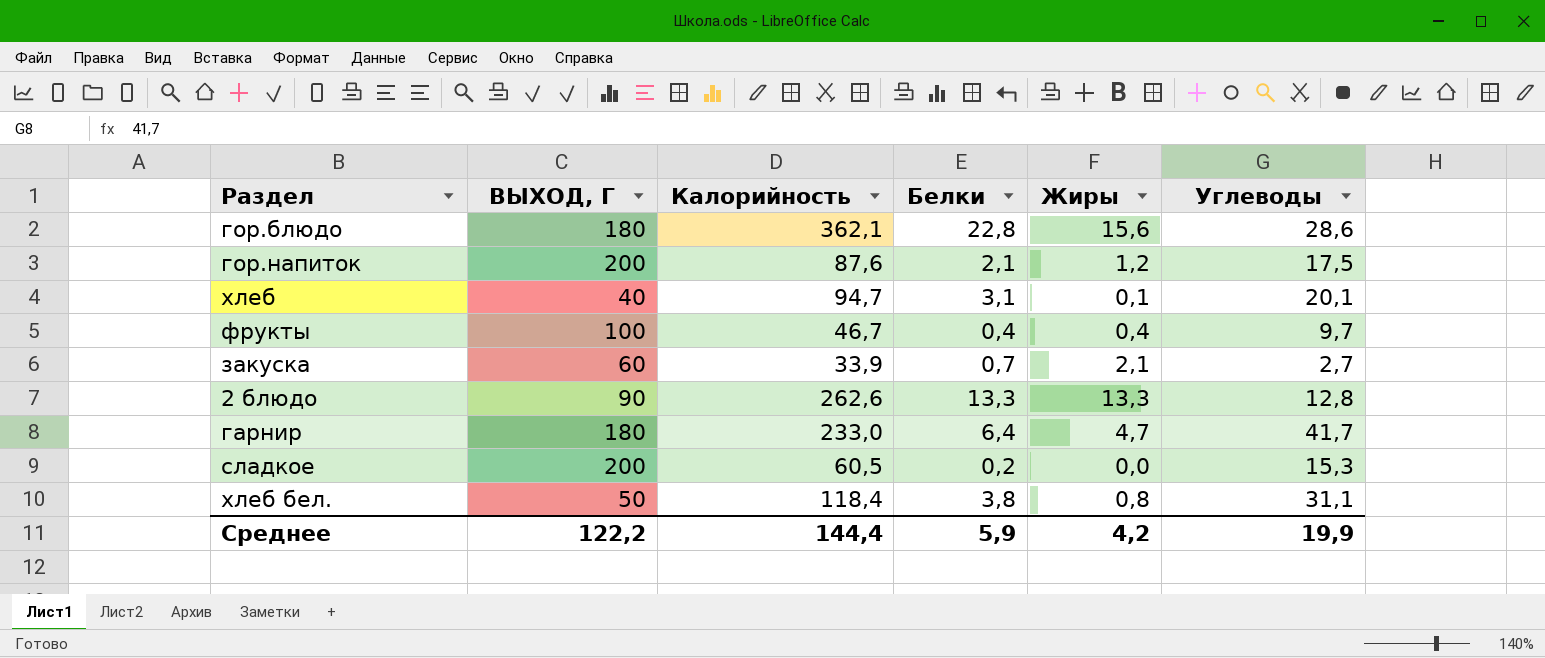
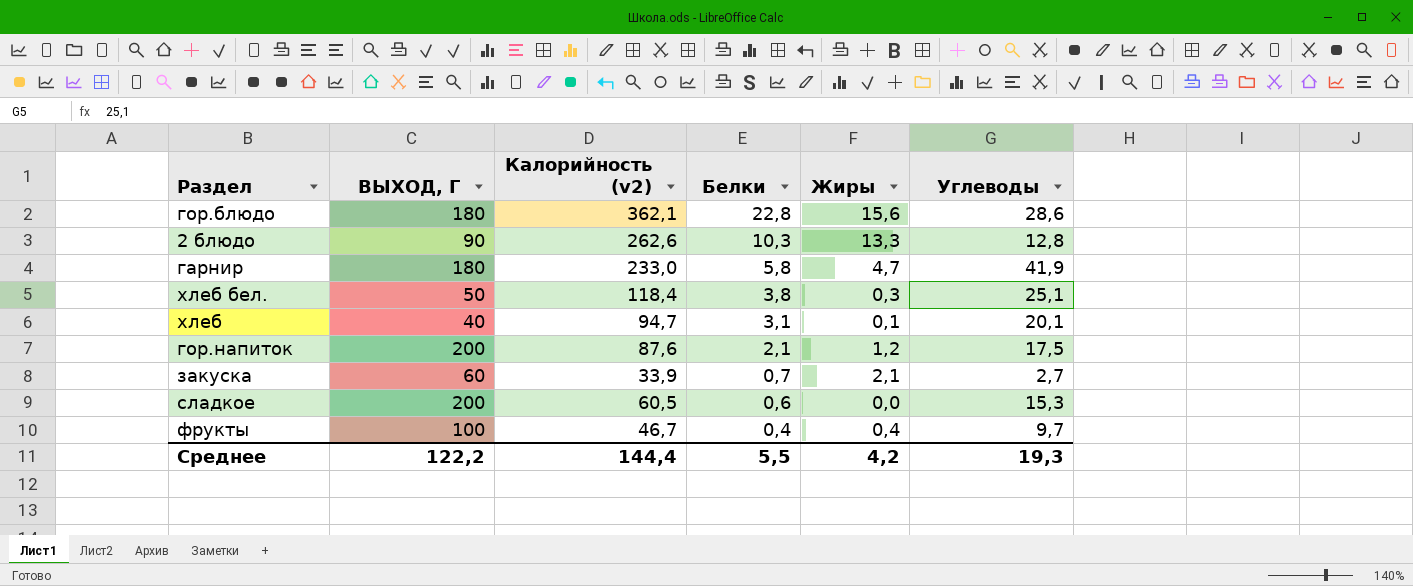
row order: none -> Белки descending
column name: Калорийность -> Калорийность (v2)
2 блюдо | Белки: 13,3 -> 10,3
гарнир | Белки: 6,4 -> 5,8
гарнир | Углеводы: 41,7 -> 41,9
хлеб бел. | Жиры: 0,8 -> 0,3
хлеб бел. | Углеводы: 31,1 -> 25,1
сладкое | Белки: 0,2 -> 0,6
Среднее | Белки: 5,9 -> 5,5
Среднее | Углеводы: 19,9 -> 19,3

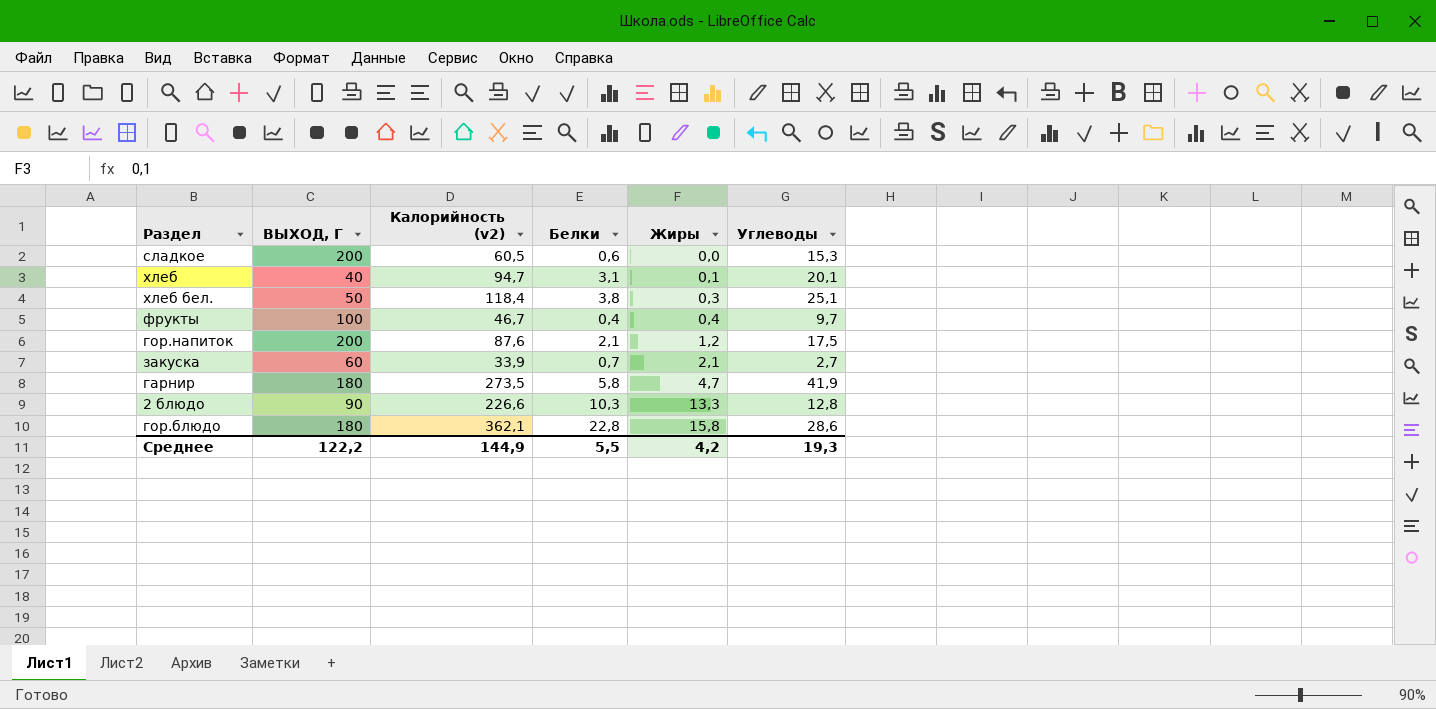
row order: Белки descending -> Жиры ascending
гарнир | Калорийность (v2): 233,0 -> 273,5
2 блюдо | Калорийность (v2): 262,6 -> 226,6
гор.блюдо | Жиры: 15,6 -> 15,8
Среднее | Калорийность (v2): 144,4 -> 144,9

